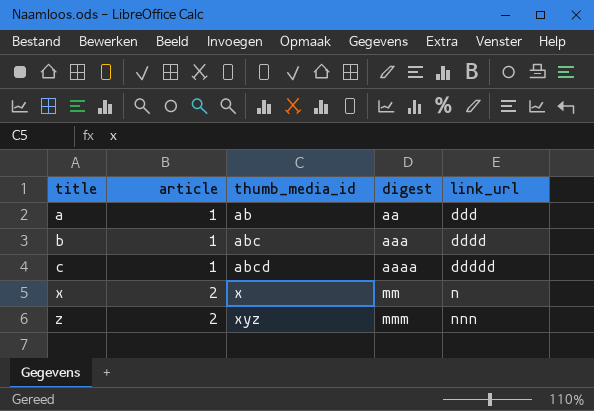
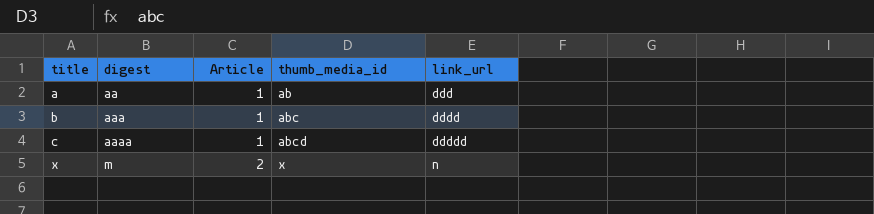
column digest | position: 4 -> 2
column name: article -> Article
row z: 2 | xyz | mmm | nnn -> none
x | digest: mm -> m

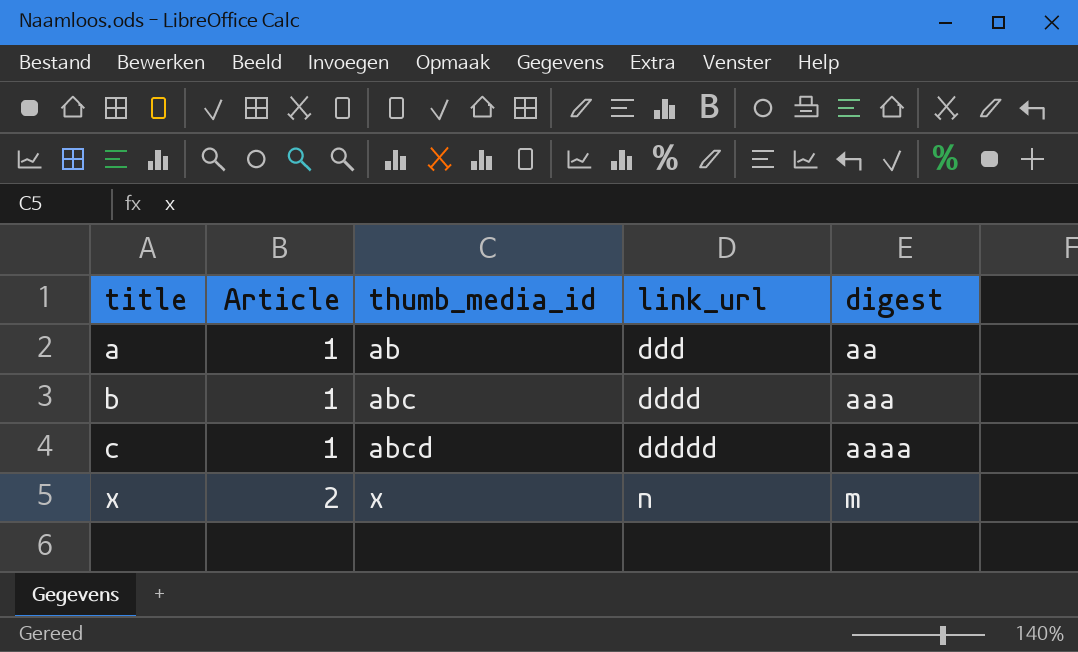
column digest | position: 2 -> 5

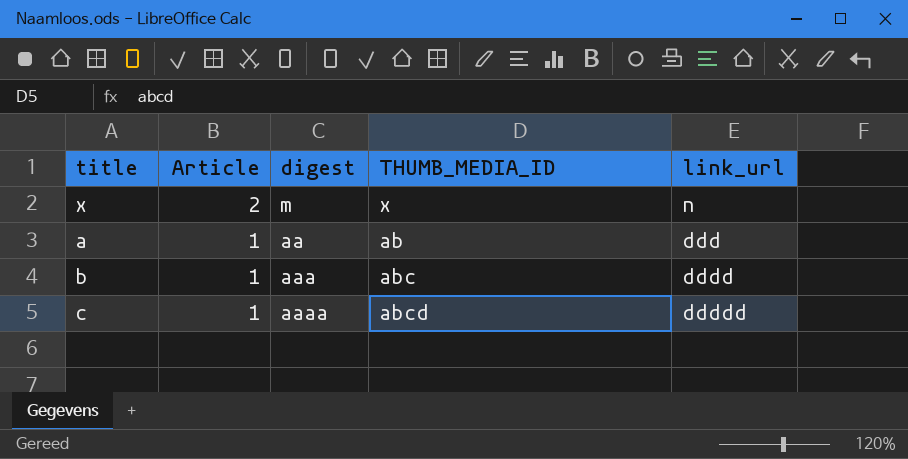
row order: title ascending -> Article descending
column digest | position: 5 -> 3
column name: thumb_media_id -> THUMB_MEDIA_ID

